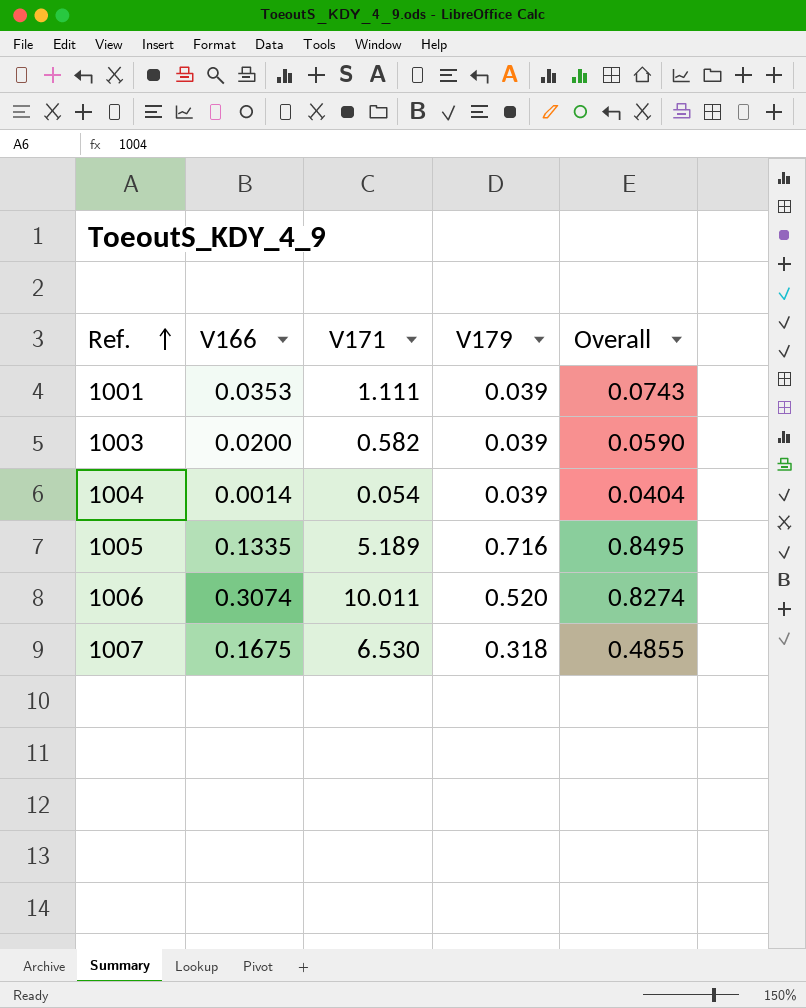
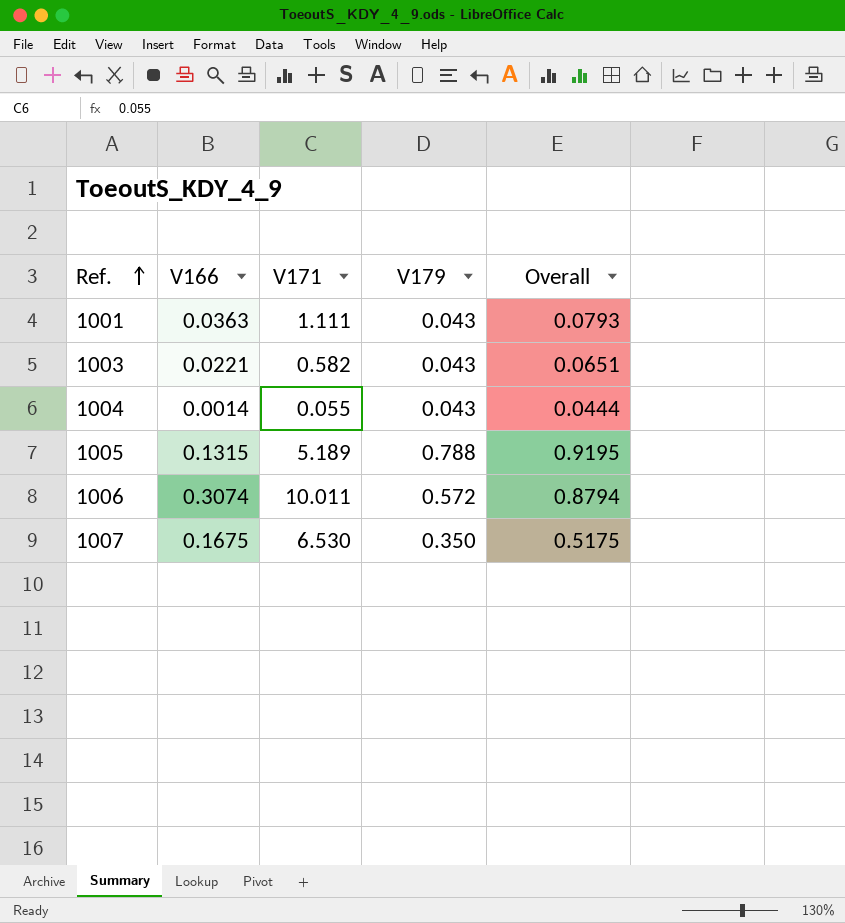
1001 | V166: 0.0353 -> 0.0363
1001 | V179: 0.039 -> 0.043
1001 | Overall: 0.0743 -> 0.0793
1003 | V166: 0.0200 -> 0.0221
1003 | V179: 0.039 -> 0.043
1003 | Overall: 0.0590 -> 0.0651
1004 | V171: 0.054 -> 0.055
1004 | V179: 0.039 -> 0.043
1004 | Overall: 0.0404 -> 0.0444
1005 | V166: 0.1335 -> 0.1315
1005 | V179: 0.716 -> 0.788
1005 | Overall: 0.8495 -> 0.9195
1006 | V179: 0.520 -> 0.572
1006 | Overall: 0.8274 -> 0.8794
1007 | V179: 0.318 -> 0.350
1007 | Overall: 0.4855 -> 0.5175

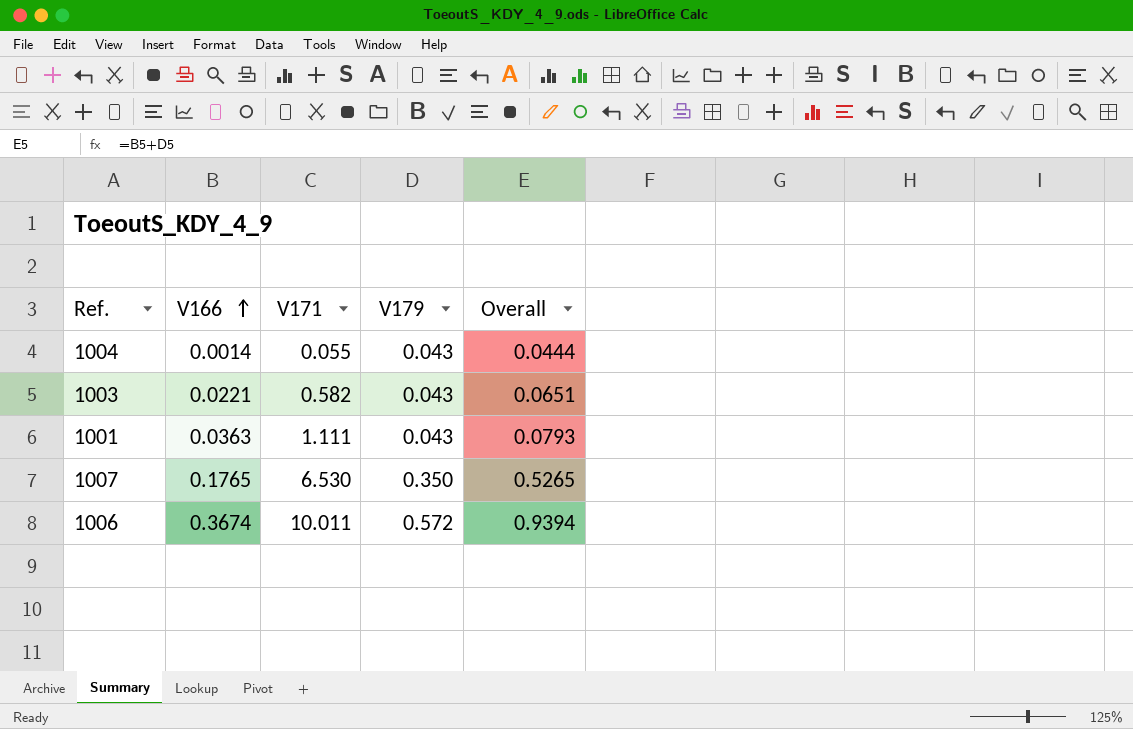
row order: Ref. ascending -> V166 ascending
row 1005: 0.1315 | 5.189 | 0.788 | 0.9195 -> none
1007 | V166: 0.1675 -> 0.1765
1007 | Overall: 0.5175 -> 0.5265
1006 | V166: 0.3074 -> 0.3674
1006 | Overall: 0.8794 -> 0.9394

